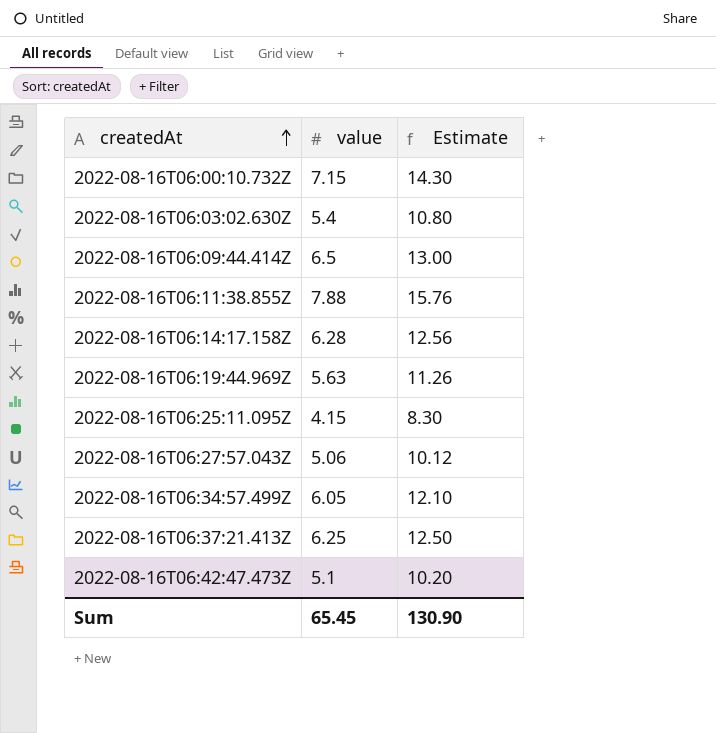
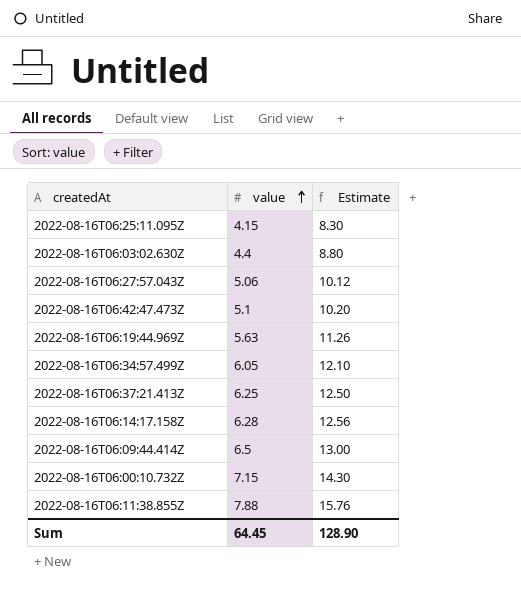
row order: createdAt ascending -> value ascending
2022-08-16T06:03:02.630Z | value: 5.4 -> 4.4
2022-08-16T06:03:02.630Z | Estimate: 10.80 -> 8.80
Sum | value: 65.45 -> 64.45
Sum | Estimate: 130.90 -> 128.90

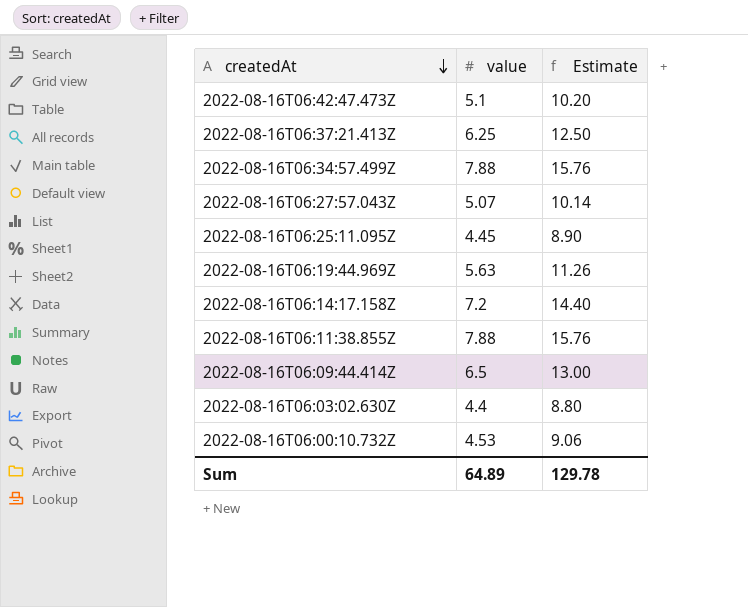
row order: value ascending -> createdAt descending
2022-08-16T06:34:57.499Z | value: 6.05 -> 7.88
2022-08-16T06:34:57.499Z | Estimate: 12.10 -> 15.76
2022-08-16T06:27:57.043Z | value: 5.06 -> 5.07
2022-08-16T06:27:57.043Z | Estimate: 10.12 -> 10.14
2022-08-16T06:25:11.095Z | value: 4.15 -> 4.45
2022-08-16T06:25:11.095Z | Estimate: 8.30 -> 8.90
2022-08-16T06:14:17.158Z | value: 6.28 -> 7.2
2022-08-16T06:14:17.158Z | Estimate: 12.56 -> 14.40
2022-08-16T06:00:10.732Z | value: 7.15 -> 4.53
2022-08-16T06:00:10.732Z | Estimate: 14.30 -> 9.06
Sum | value: 64.45 -> 64.89
Sum | Estimate: 128.90 -> 129.78

